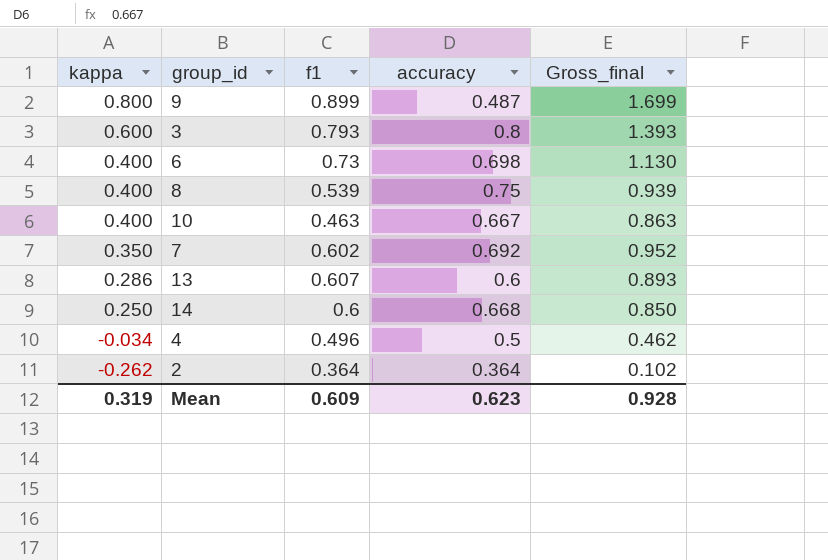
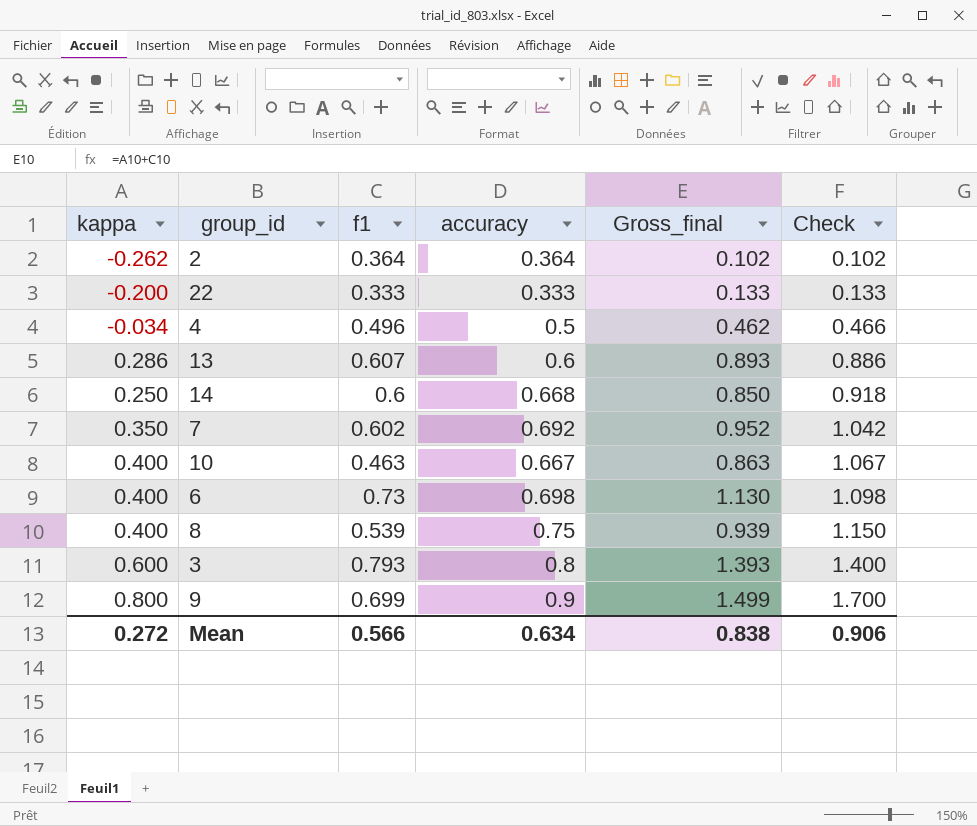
row order: kappa descending -> Check ascending
column Check | formula: none -> [kappa] + [accuracy]
row 22: none -> -0.200 | 0.333 | 0.333 | 0.133 | 0.133
9 | f1: 0.899 -> 0.699
9 | accuracy: 0.487 -> 0.9
9 | Gross_final: 1.699 -> 1.499
Mean | kappa: 0.319 -> 0.272
Mean | f1: 0.609 -> 0.566
Mean | accuracy: 0.623 -> 0.634
Mean | Gross_final: 0.928 -> 0.838

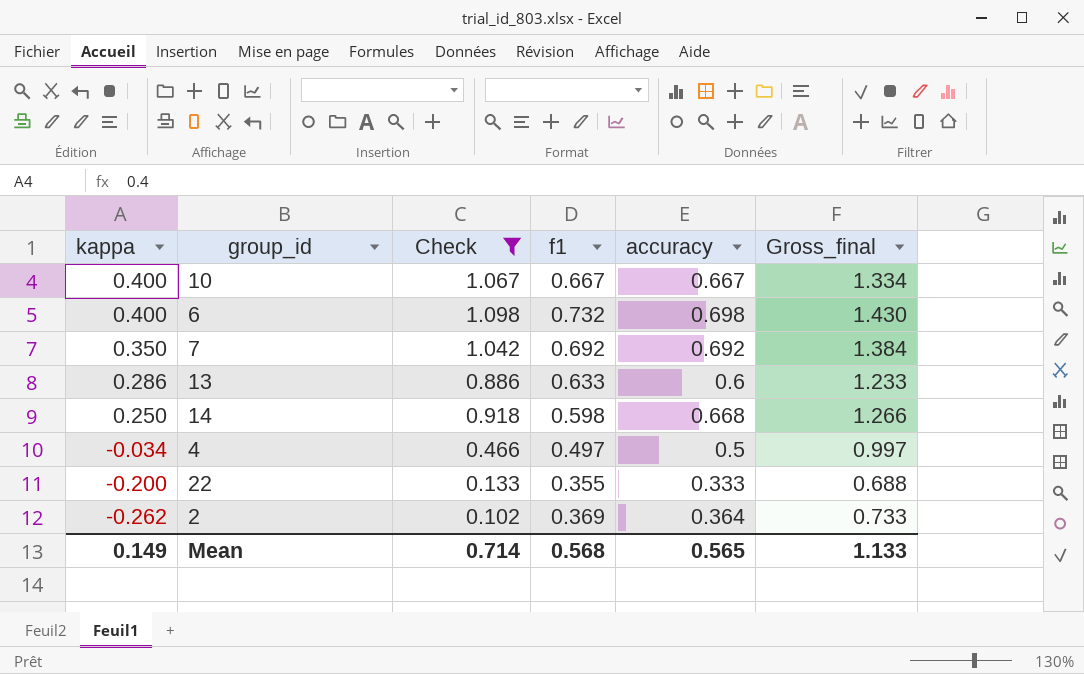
filter: none -> Check <= 1.098
row order: Check ascending -> kappa descending
column Check | position: 6 -> 3
column Gross_final | formula: [kappa] + [f1] -> [f1] + [accuracy]
10 | f1: 0.463 -> 0.667
6 | f1: 0.73 -> 0.732
7 | f1: 0.602 -> 0.692
13 | f1: 0.607 -> 0.633
14 | f1: 0.6 -> 0.598
4 | f1: 0.496 -> 0.497
22 | f1: 0.333 -> 0.355
2 | f1: 0.364 -> 0.369
Mean | kappa: 0.272 -> 0.149
Mean | Check: 0.906 -> 0.714
Mean | f1: 0.566 -> 0.568
Mean | accuracy: 0.634 -> 0.565
Mean | Gross_final: 0.838 -> 1.133

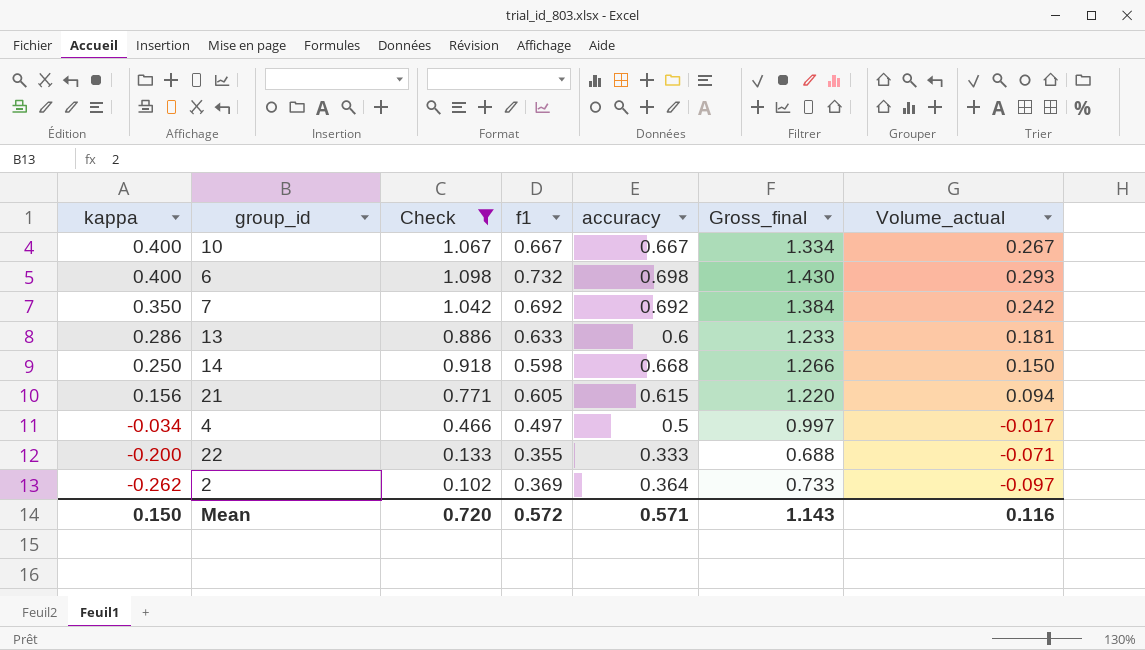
column Volume_actual | formula: none -> [kappa] * [f1]
row 21: none -> 0.156 | 0.771 | 0.605 | 0.615 | 1.220 | 0.094
Mean | kappa: 0.149 -> 0.150
Mean | Check: 0.714 -> 0.720
Mean | f1: 0.568 -> 0.572
Mean | accuracy: 0.565 -> 0.571
Mean | Gross_final: 1.133 -> 1.143

